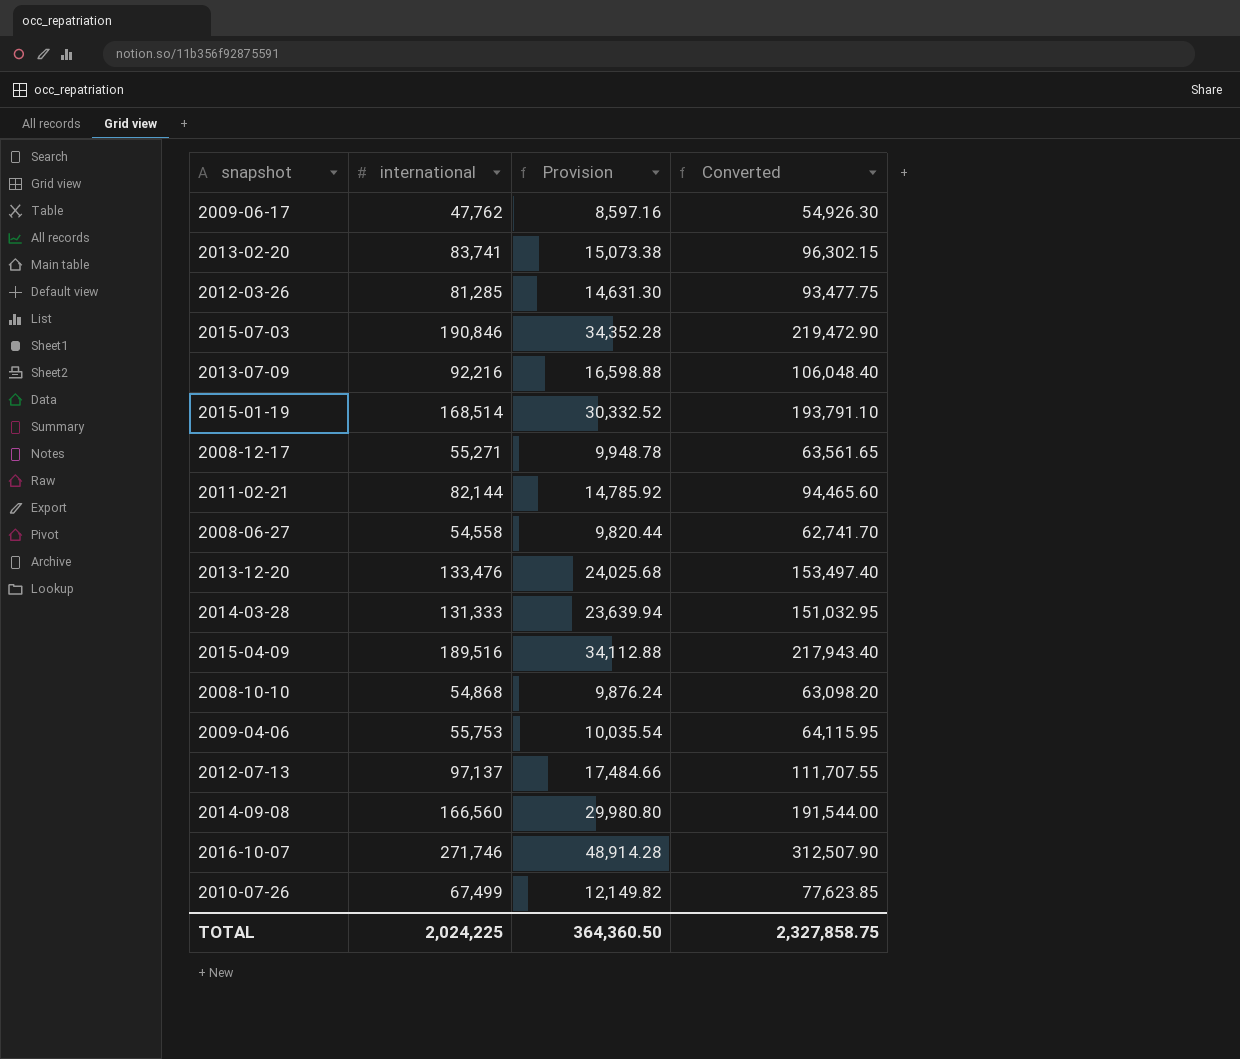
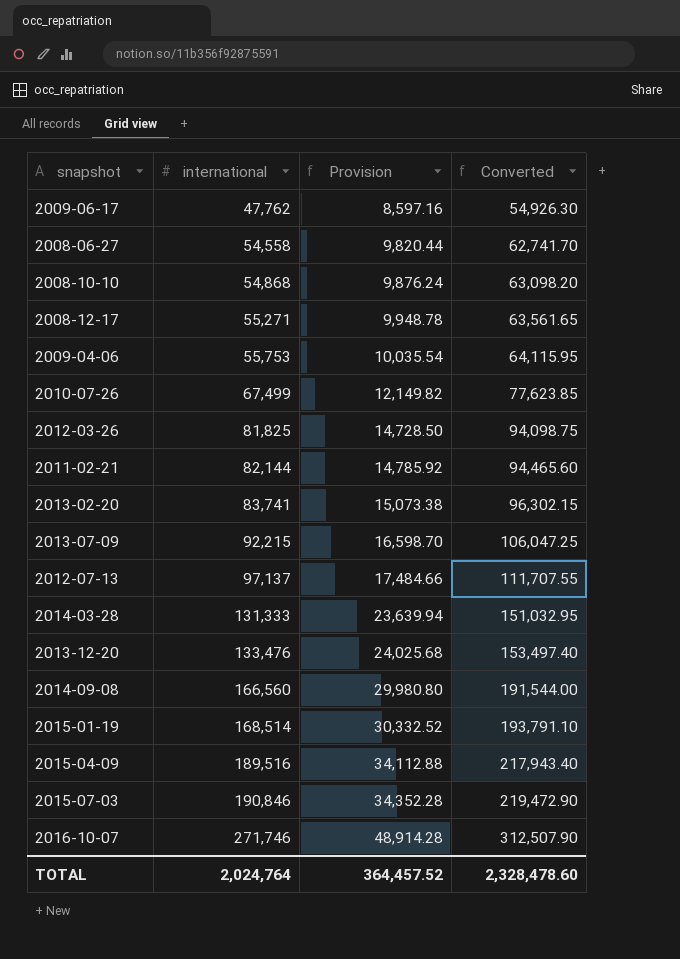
row order: none -> international ascending
2012-03-26 | international: 81,285 -> 81,825
2012-03-26 | Provision: 14,631.30 -> 14,728.50
2012-03-26 | Converted: 93,477.75 -> 94,098.75
2013-07-09 | international: 92,216 -> 92,215
2013-07-09 | Provision: 16,598.88 -> 16,598.70
2013-07-09 | Converted: 106,048.40 -> 106,047.25
TOTAL | international: 2,024,225 -> 2,024,764
TOTAL | Provision: 364,360.50 -> 364,457.52
TOTAL | Converted: 2,327,858.75 -> 2,328,478.60

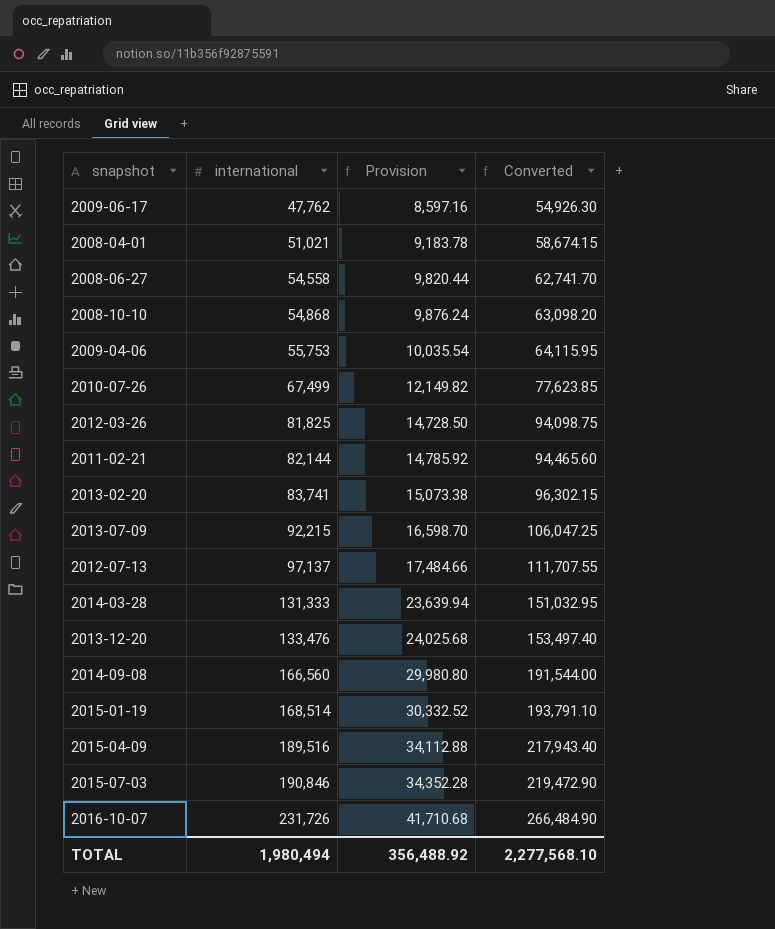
row 2008-12-17: 55,271 | 9,948.78 | 63,561.65 -> none
row 2008-04-01: none -> 51,021 | 9,183.78 | 58,674.15
2016-10-07 | international: 271,746 -> 231,726
2016-10-07 | Provision: 48,914.28 -> 41,710.68
2016-10-07 | Converted: 312,507.90 -> 266,484.90
TOTAL | international: 2,024,764 -> 1,980,494
TOTAL | Provision: 364,457.52 -> 356,488.92
TOTAL | Converted: 2,328,478.60 -> 2,277,568.10

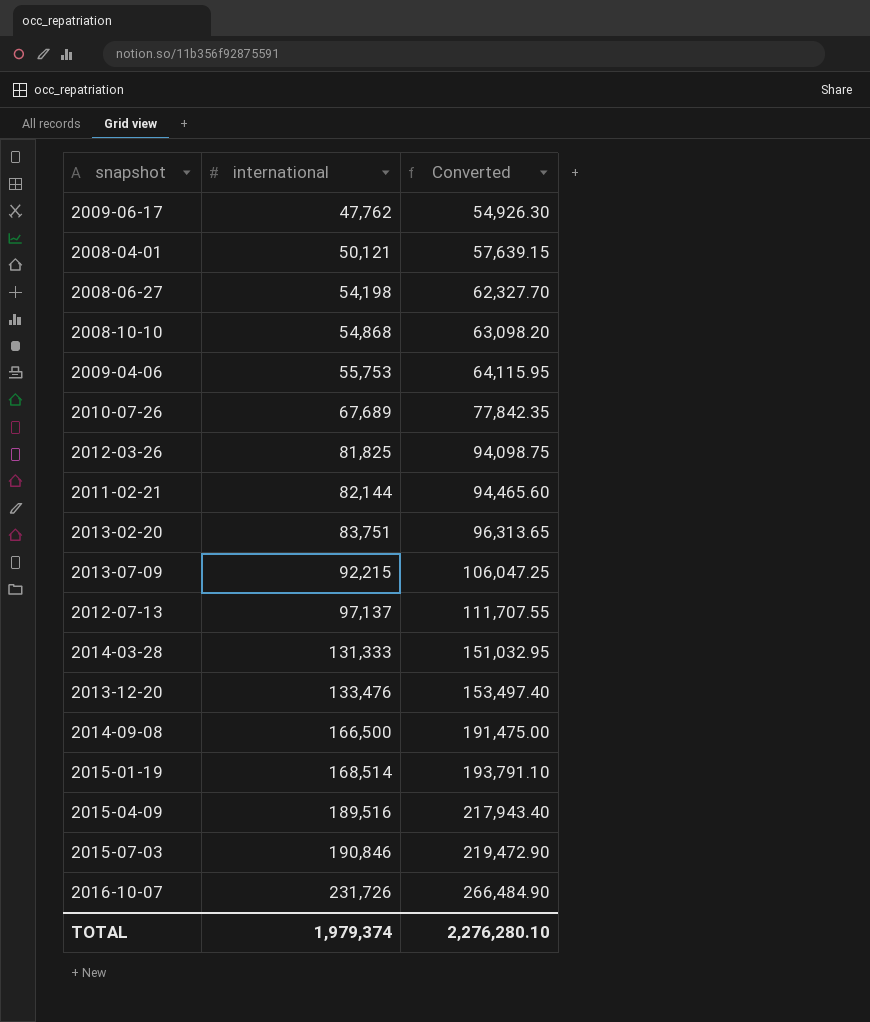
column Provision | formula: [international] * 0.18 -> none
2008-04-01 | international: 51,021 -> 50,121
2008-04-01 | Converted: 58,674.15 -> 57,639.15
2008-06-27 | international: 54,558 -> 54,198
2008-06-27 | Converted: 62,741.70 -> 62,327.70
2010-07-26 | international: 67,499 -> 67,689
2010-07-26 | Converted: 77,623.85 -> 77,842.35
2013-02-20 | international: 83,741 -> 83,751
2013-02-20 | Converted: 96,302.15 -> 96,313.65
2014-09-08 | international: 166,560 -> 166,500
2014-09-08 | Converted: 191,544.00 -> 191,475.00
TOTAL | international: 1,980,494 -> 1,979,374
TOTAL | Converted: 2,277,568.10 -> 2,276,280.10

